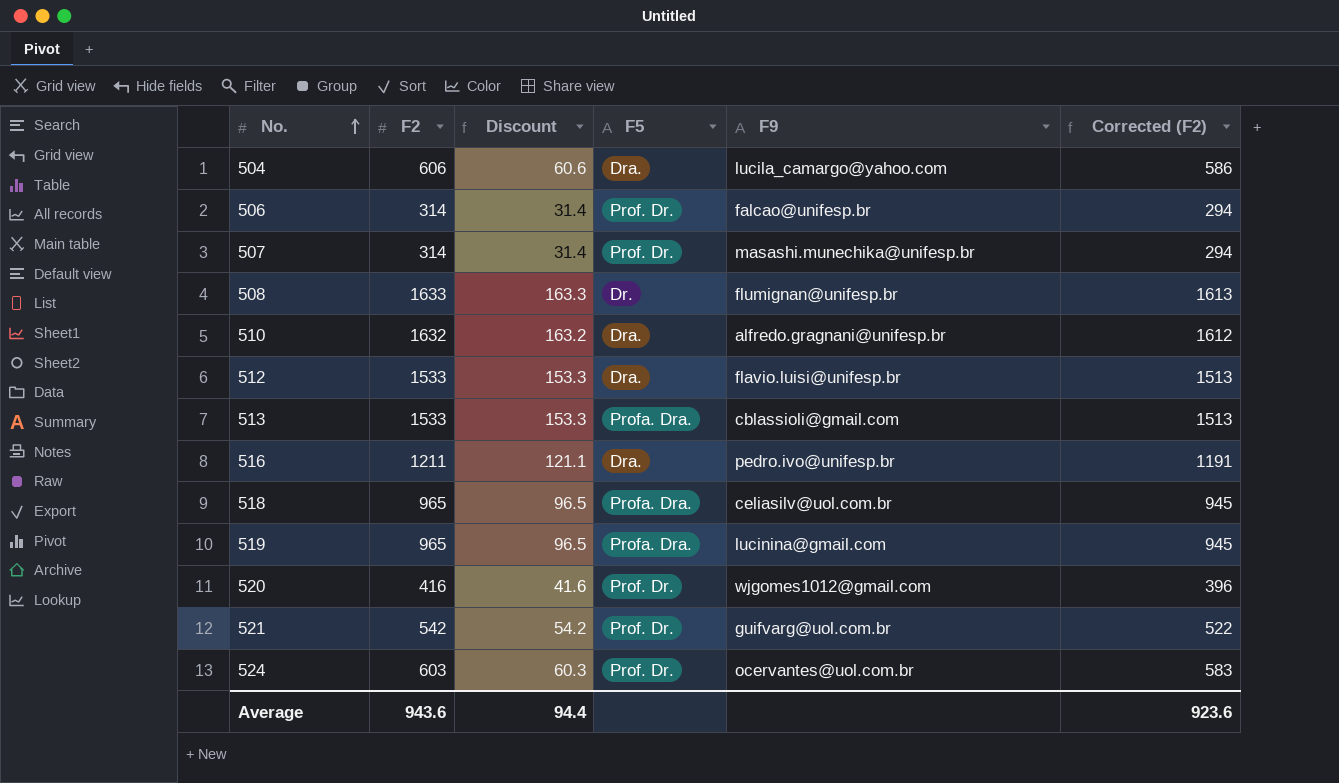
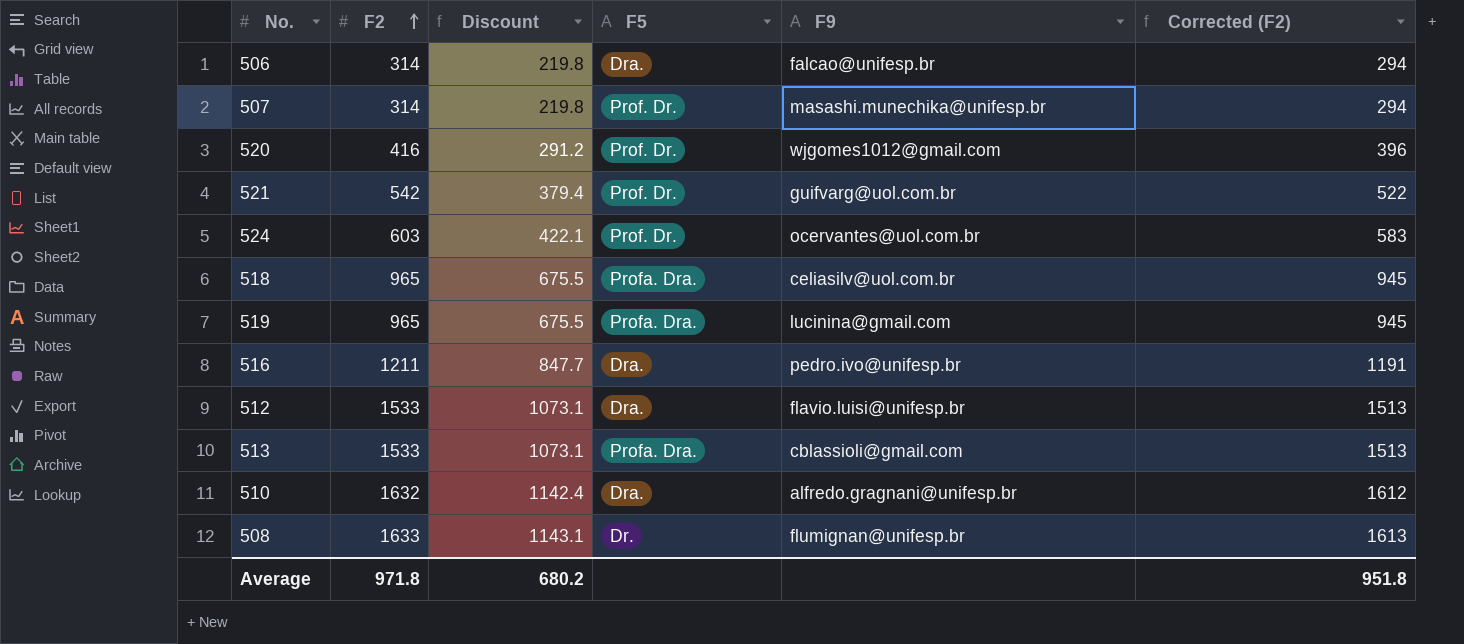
row order: No. ascending -> F2 ascending
column Discount | formula: [F2] * 0.1 -> [F2] * 0.7
row 504: 606 | 60.6 | Dra. | lucila_camargo@yahoo.com | 586 -> none
506 | F5: Prof. Dr. -> Dra.
Average | F2: 943.6 -> 971.8
Average | Discount: 94.4 -> 680.2
Average | Corrected (F2): 923.6 -> 951.8

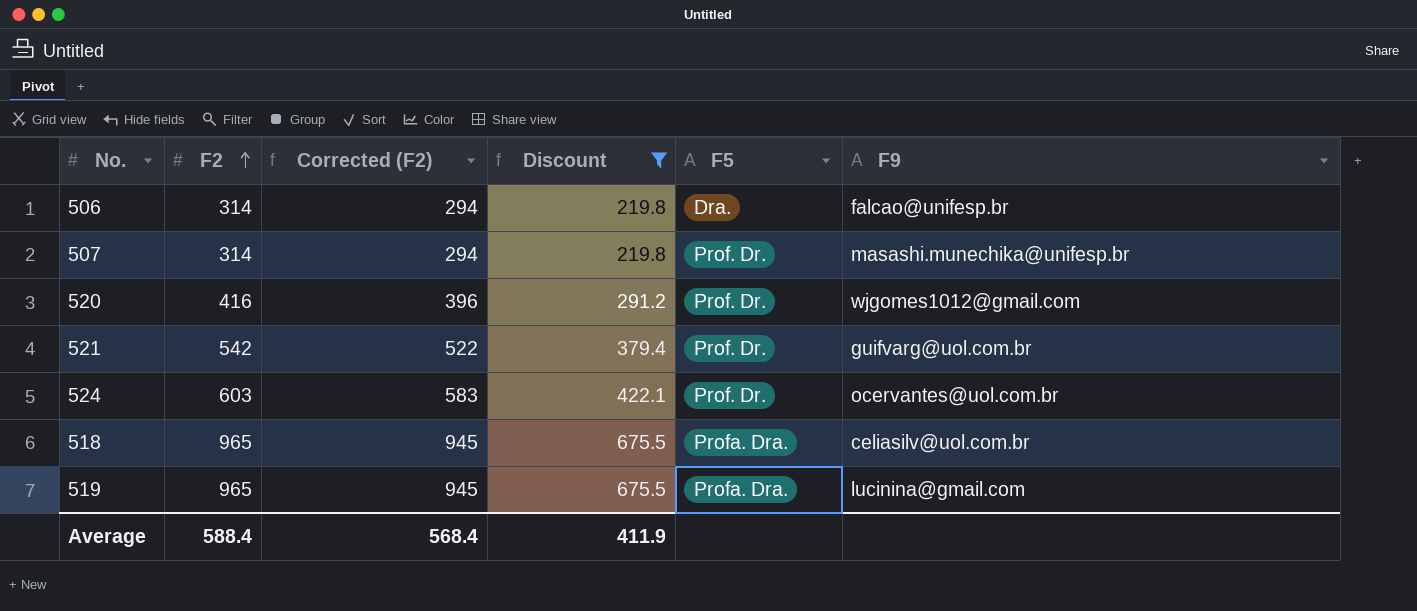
filter: none -> Discount <= 675.5
column Corrected (F2) | position: 6 -> 3
Average | F2: 971.8 -> 588.4
Average | Corrected (F2): 951.8 -> 568.4
Average | Discount: 680.2 -> 411.9

